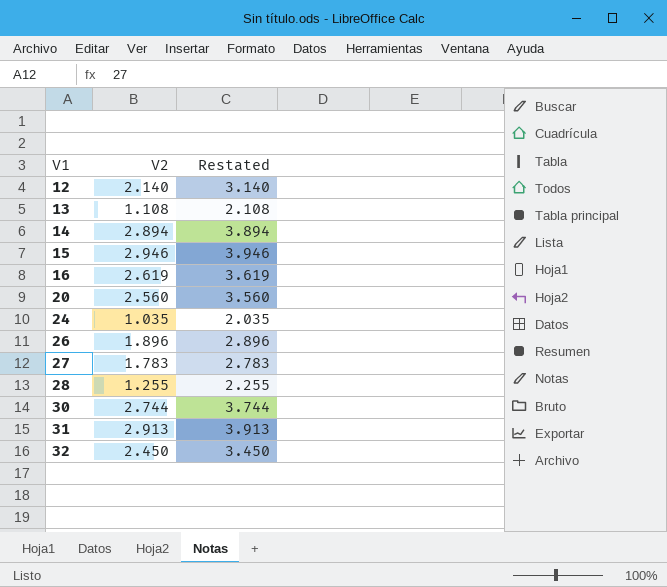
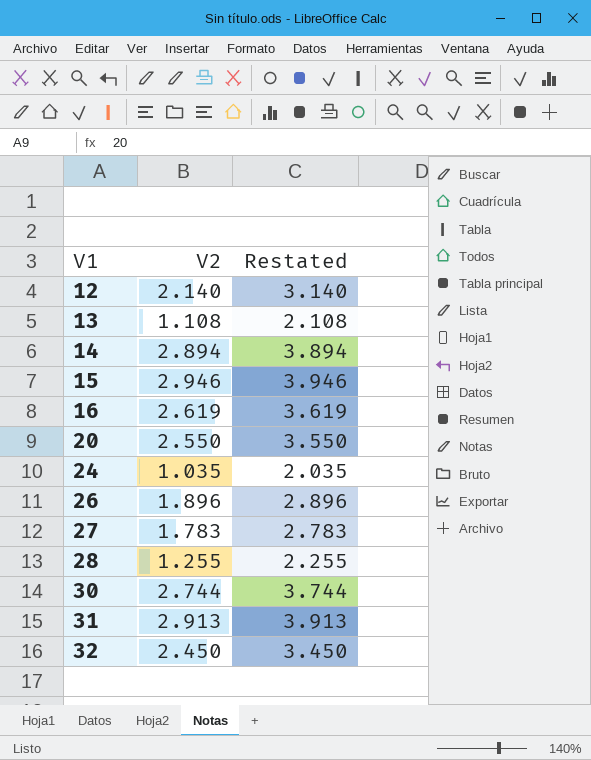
20 | V2: 2.560 -> 2.550
20 | Restated: 3.560 -> 3.550

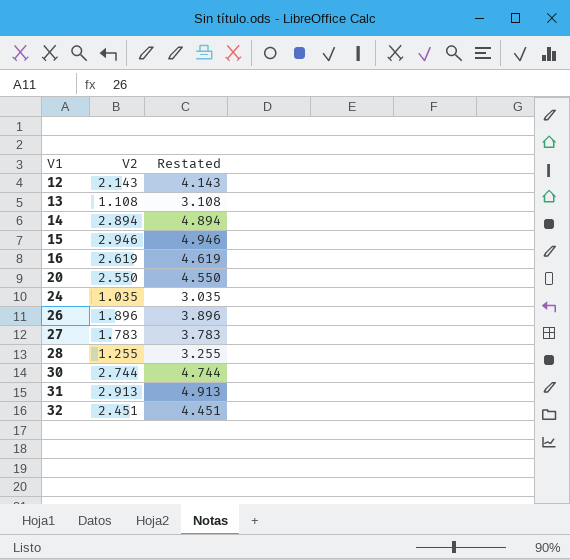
column Restated | formula: [V2] + 1 -> [V2] + 2
12 | V2: 2.140 -> 2.143
32 | V2: 2.450 -> 2.451

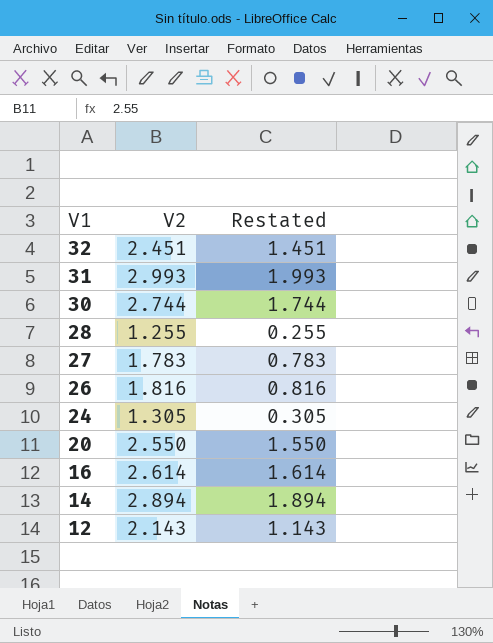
row order: V1 ascending -> V1 descending
column Restated | formula: [V2] + 2 -> [V2] - 1
row 13: 1.108 | 3.108 -> none
row 15: 2.946 | 4.946 -> none
31 | V2: 2.913 -> 2.993
26 | V2: 1.896 -> 1.816
24 | V2: 1.035 -> 1.305
16 | V2: 2.619 -> 2.614

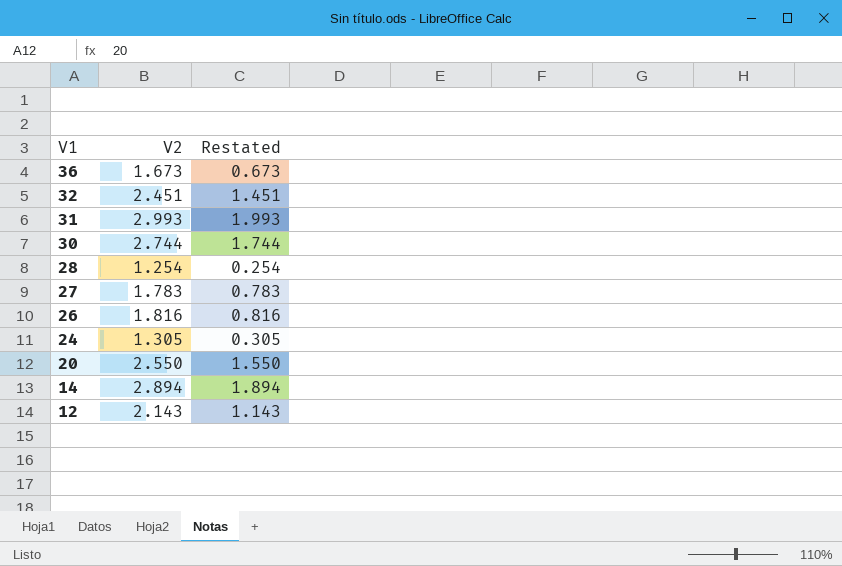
row 16: 2.614 | 1.614 -> none
row 36: none -> 1.673 | 0.673
28 | V2: 1.255 -> 1.254
28 | Restated: 0.255 -> 0.254

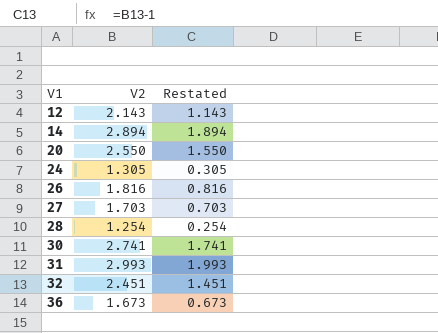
row order: V1 descending -> V1 ascending
27 | V2: 1.783 -> 1.703
27 | Restated: 0.783 -> 0.703
30 | V2: 2.744 -> 2.741
30 | Restated: 1.744 -> 1.741

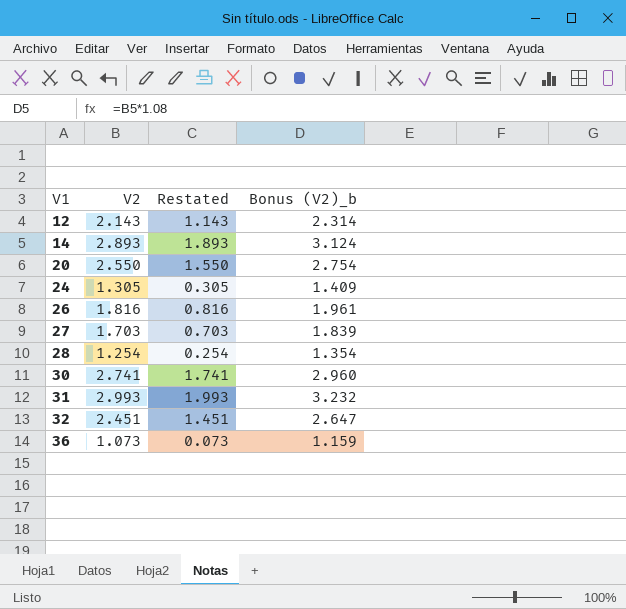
column Bonus (V2)_b | formula: none -> [V2] * 1.08
14 | V2: 2.894 -> 2.893
14 | Restated: 1.894 -> 1.893
36 | V2: 1.673 -> 1.073
36 | Restated: 0.673 -> 0.073

